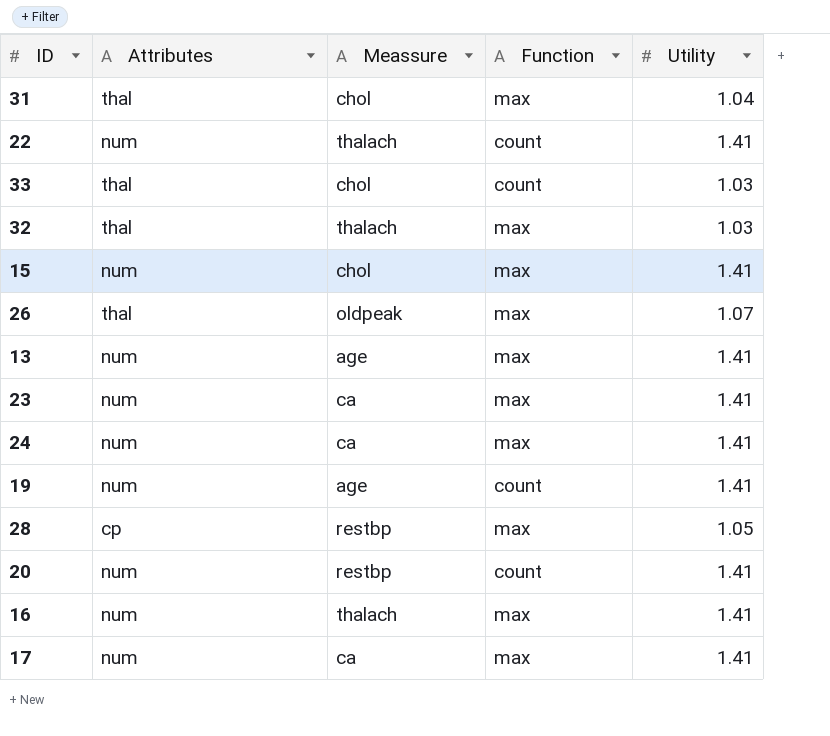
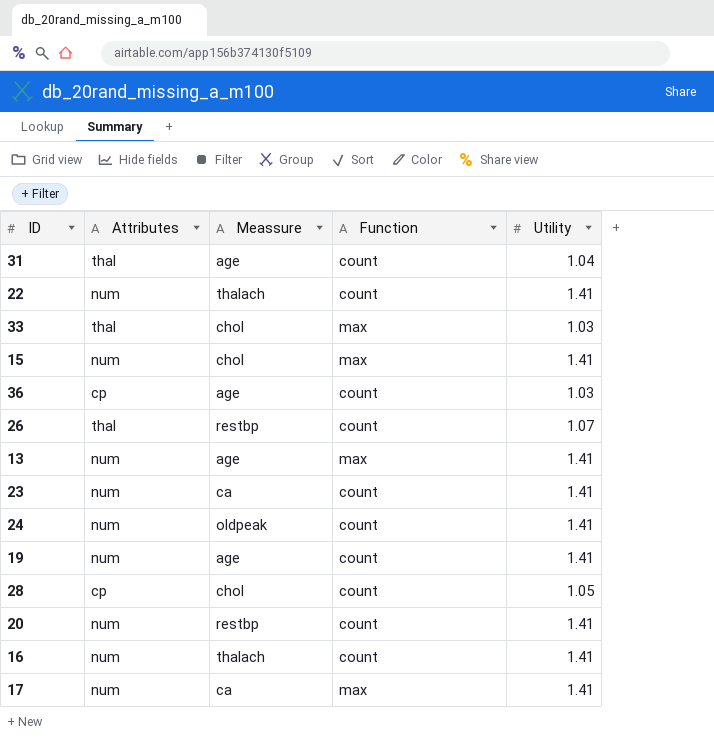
row 32: thal | thalach | max | 1.03 -> none
31 | Meassure: chol -> age
31 | Function: max -> count
33 | Function: count -> max
row 36: none -> cp | age | count | 1.03
26 | Meassure: oldpeak -> restbp
26 | Function: max -> count
23 | Function: max -> count
24 | Meassure: ca -> oldpeak
24 | Function: max -> count
28 | Meassure: restbp -> chol
28 | Function: max -> count
16 | Function: max -> count

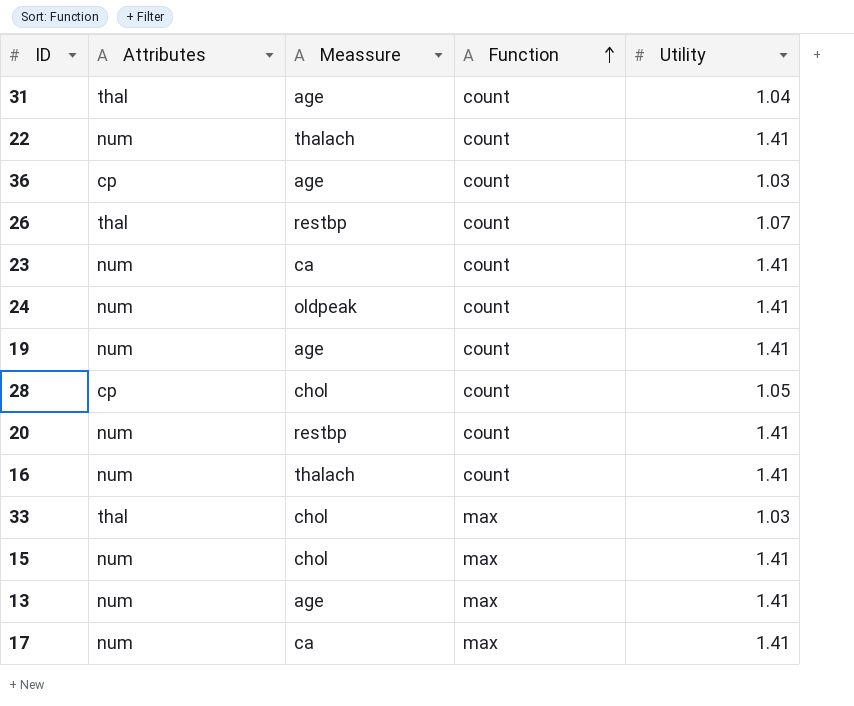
row order: none -> Function ascending

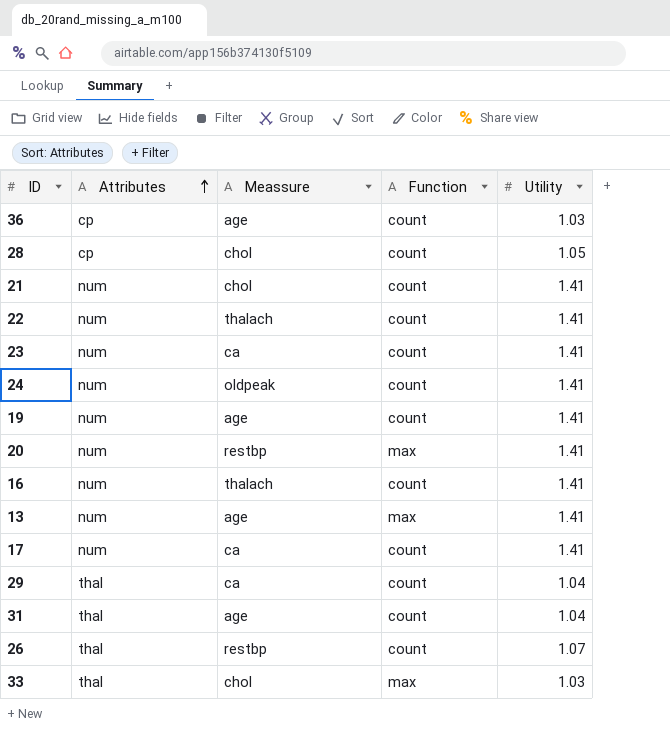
row order: Function ascending -> Attributes ascending
row 15: num | chol | max | 1.41 -> none
row 21: none -> num | chol | count | 1.41
20 | Function: count -> max
17 | Function: max -> count
row 29: none -> thal | ca | count | 1.04

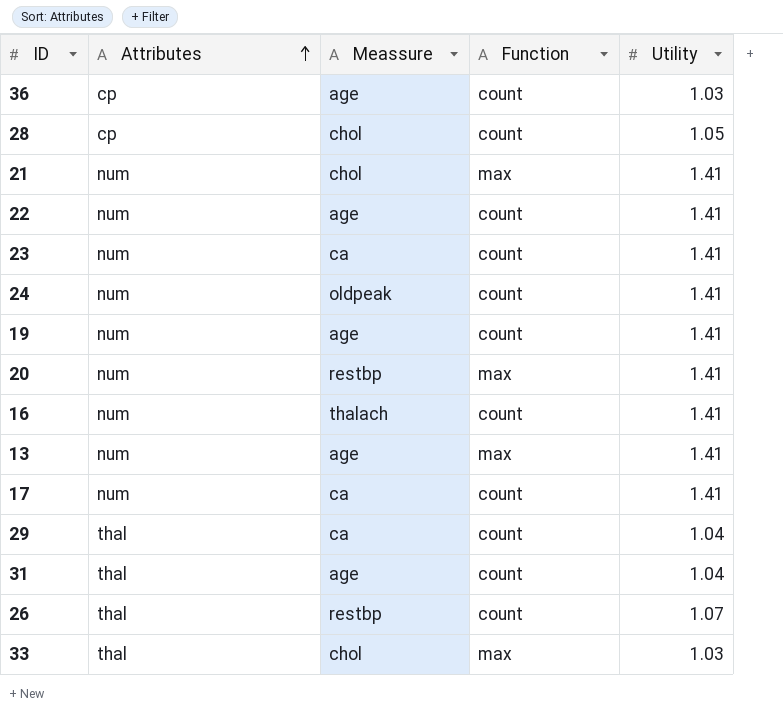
21 | Function: count -> max
22 | Meassure: thalach -> age

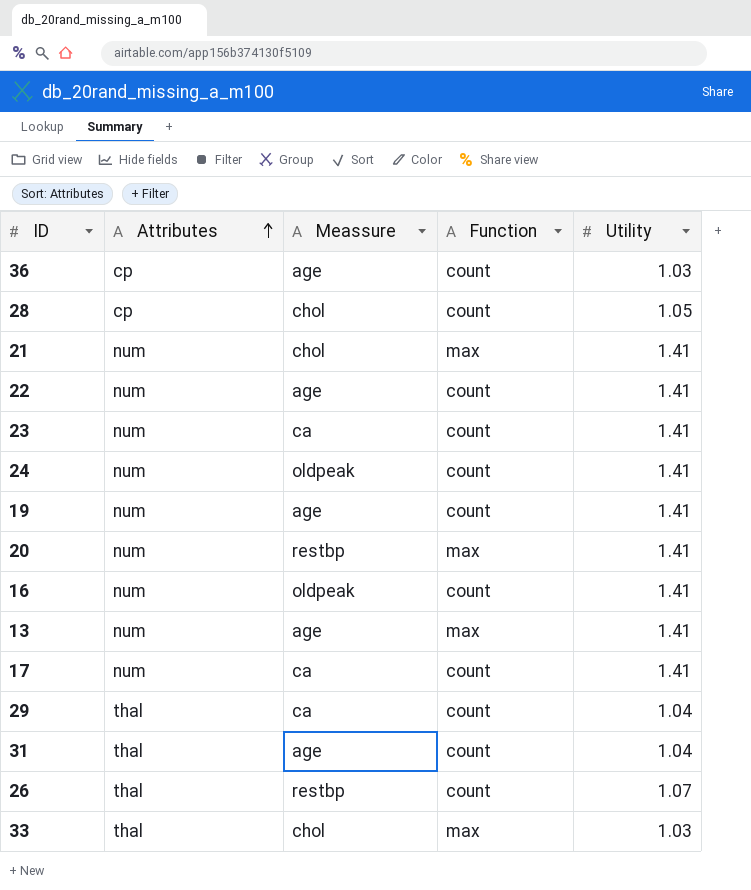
16 | Meassure: thalach -> oldpeak

